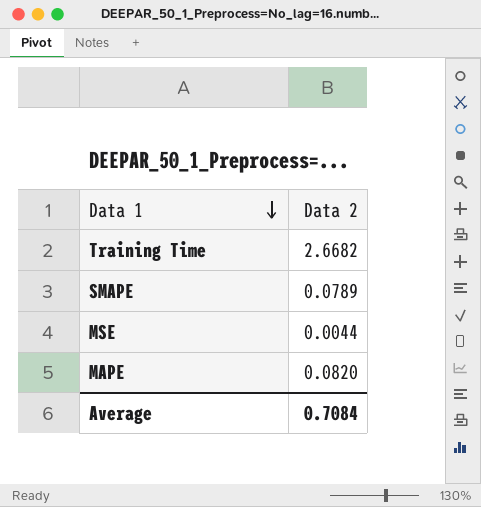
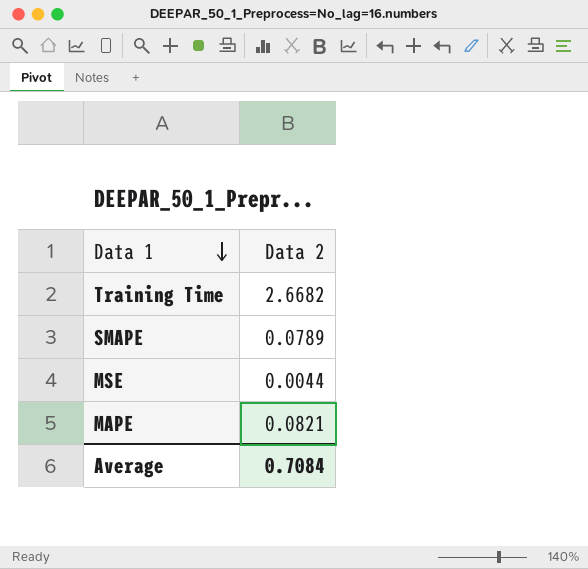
MAPE | Data 2: 0.0820 -> 0.0821

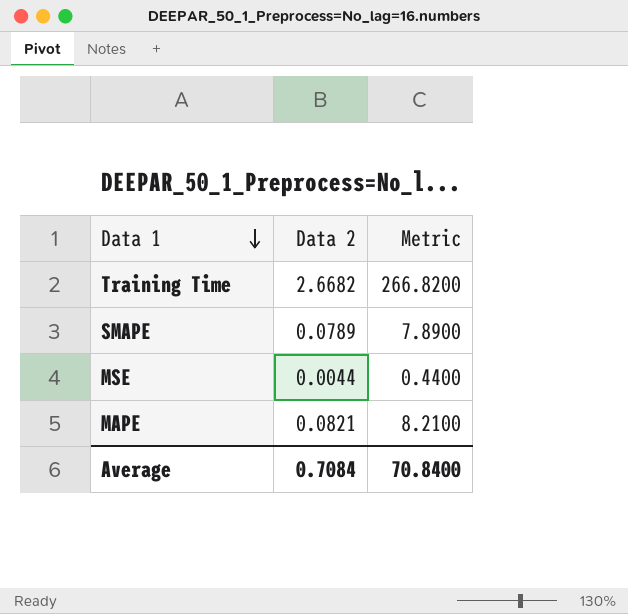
column Metric | formula: none -> [Data 2] * 100

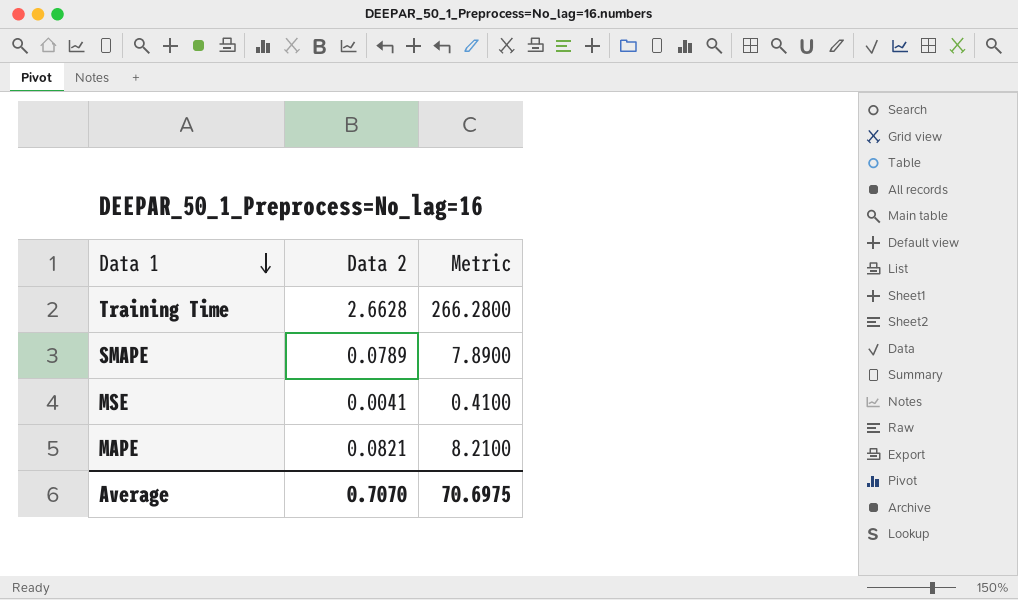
Training Time | Data 2: 2.6682 -> 2.6628
Training Time | Metric: 266.8200 -> 266.2800
MSE | Data 2: 0.0044 -> 0.0041
MSE | Metric: 0.4400 -> 0.4100
Average | Data 2: 0.7084 -> 0.7070
Average | Metric: 70.8400 -> 70.6975

